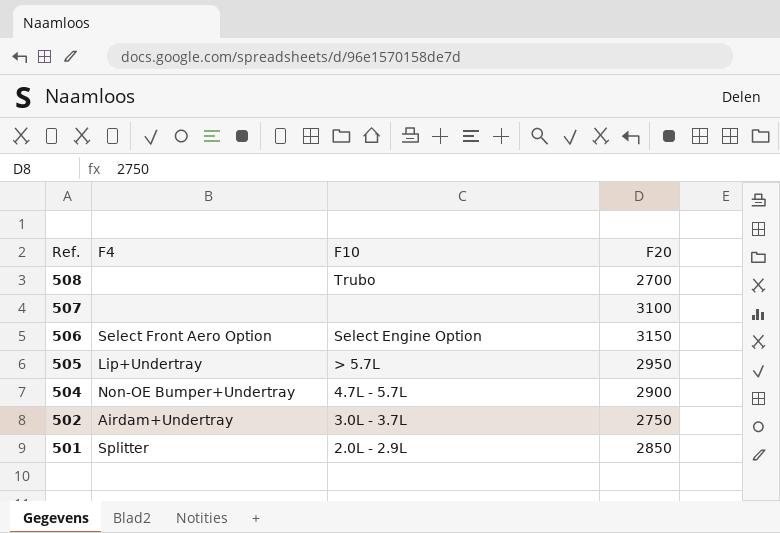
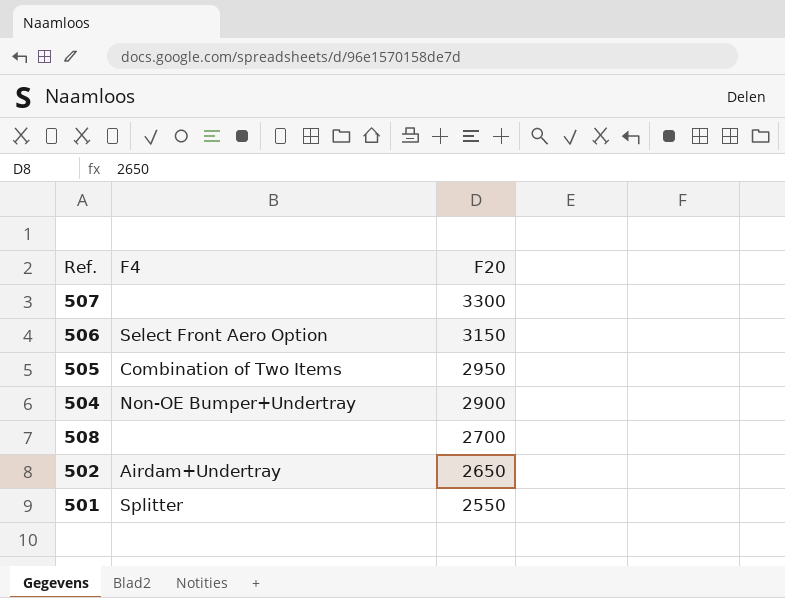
row order: Ref. descending -> F20 descending
column F10 | position: 3 -> none
507 | F20: 3100 -> 3300
505 | F4: Lip+Undertray -> Combination of Two Items
502 | F20: 2750 -> 2650
501 | F20: 2850 -> 2550

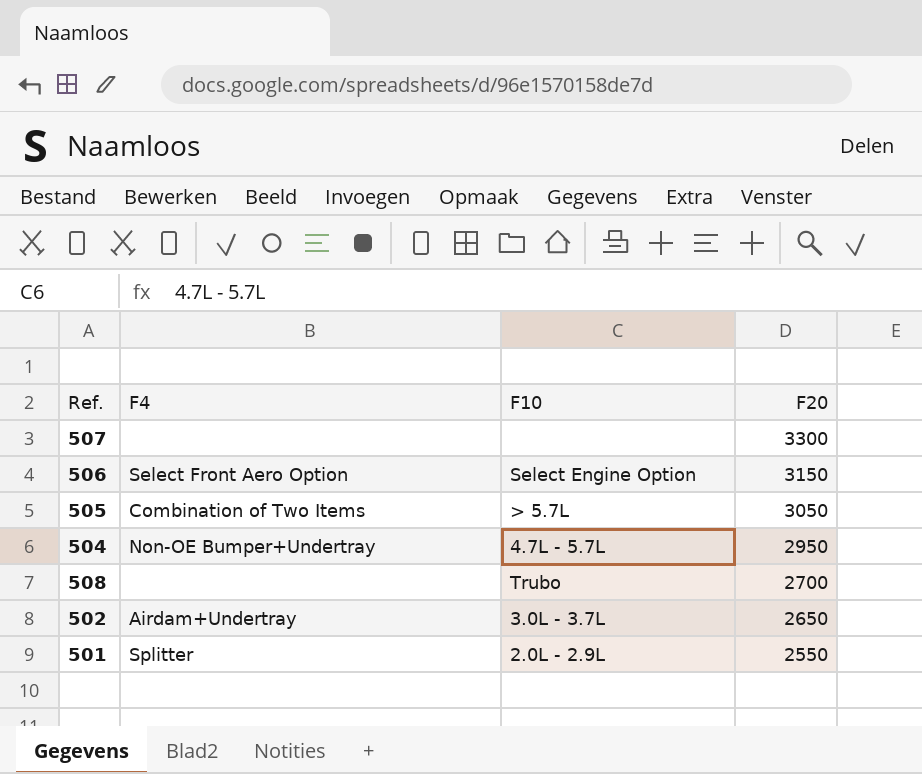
column F10 | position: none -> 3
505 | F20: 2950 -> 3050
504 | F20: 2900 -> 2950

